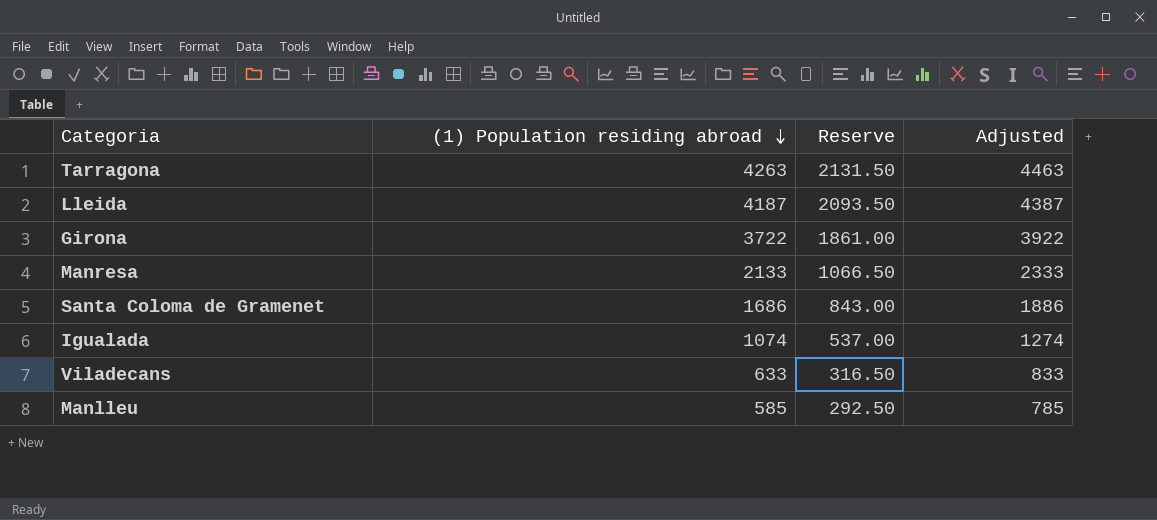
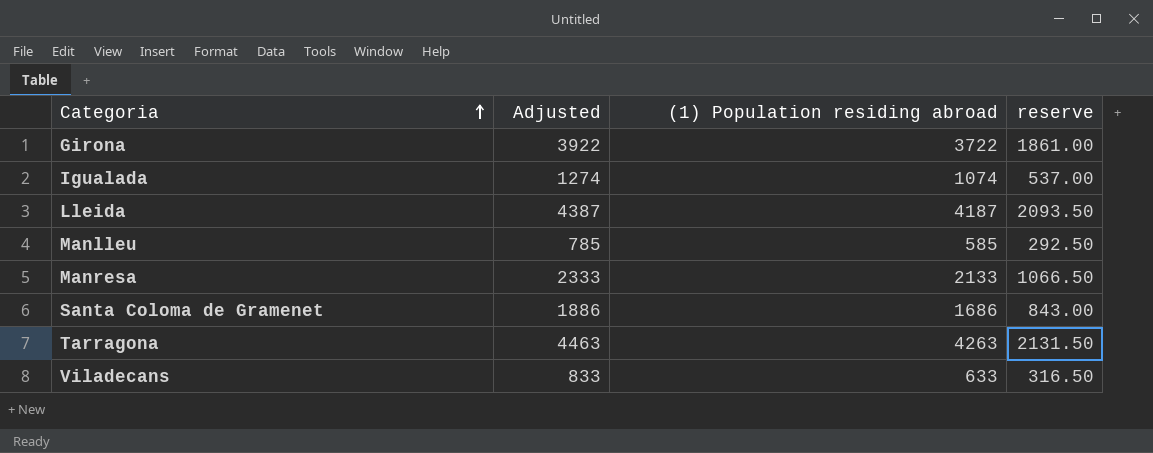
row order: (1) Population residing abroad descending -> Categoria ascending
column Adjusted | position: 4 -> 2
column name: Reserve -> reserve

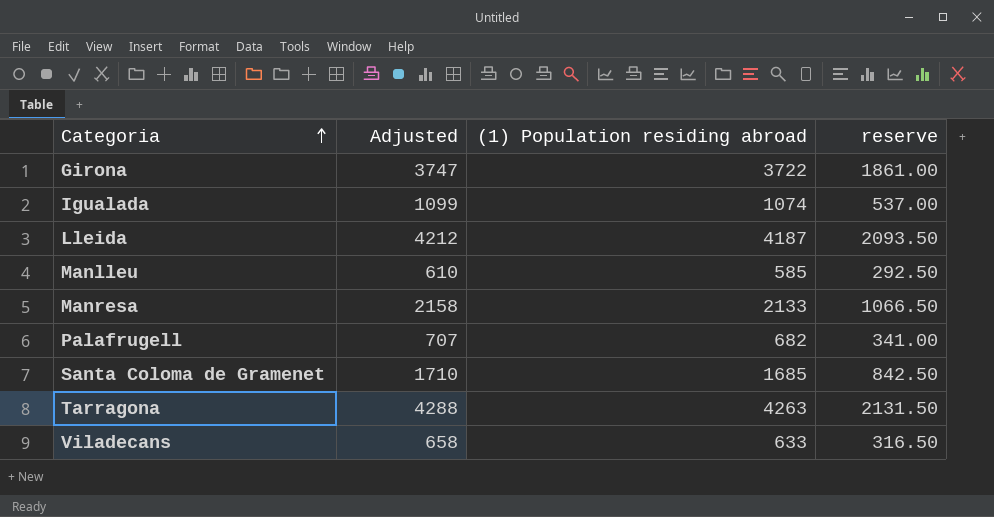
column Adjusted | formula: [(1) Population residing abroad] + 200 -> [(1) Population residing abroad] + 25
row Palafrugell: none -> 707 | 682 | 341.00
Santa Coloma de Gramenet | (1) Population residing abroad: 1686 -> 1685
Santa Coloma de Gramenet | reserve: 843.00 -> 842.50

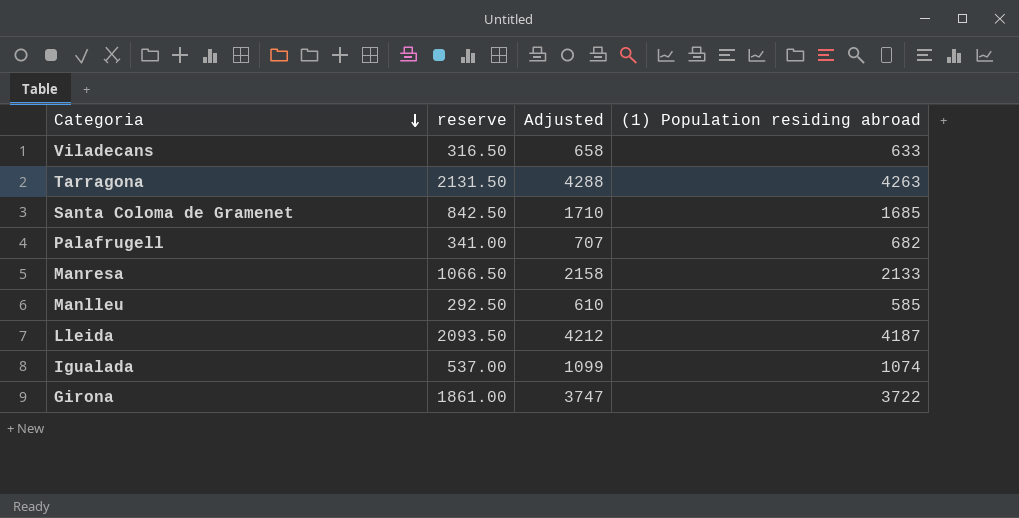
row order: Categoria ascending -> Categoria descending
column reserve | position: 4 -> 2

